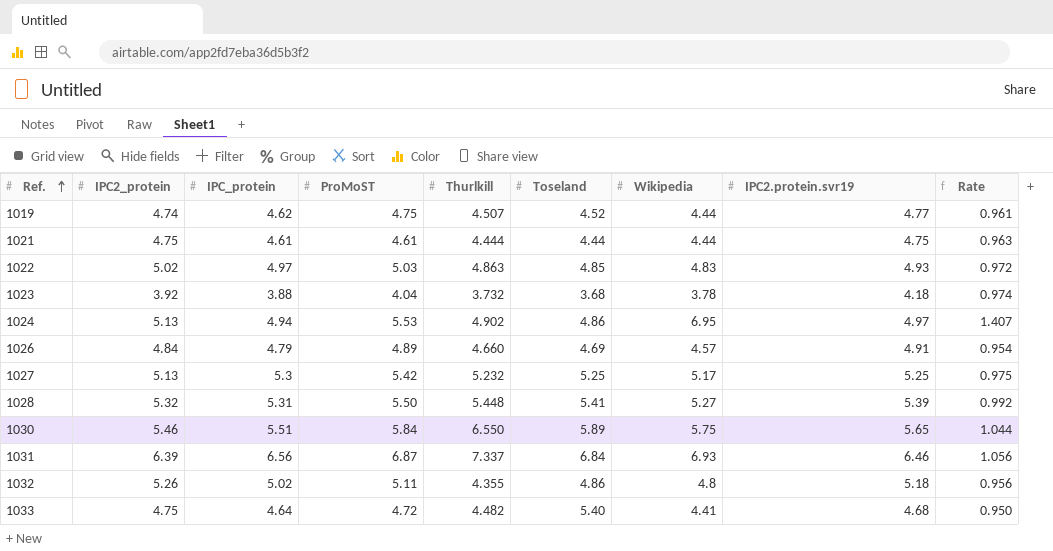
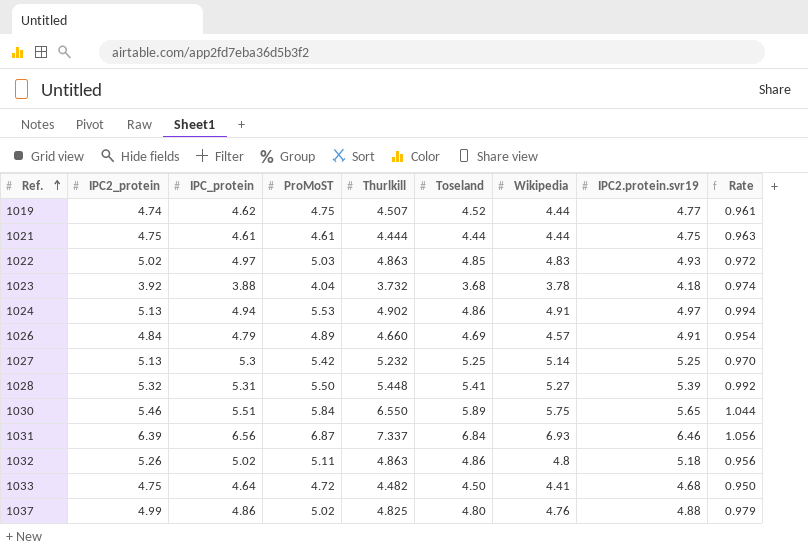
1024 | Wikipedia: 6.95 -> 4.91
1024 | Rate: 1.407 -> 0.994
1027 | Wikipedia: 5.17 -> 5.14
1027 | Rate: 0.975 -> 0.970
1032 | Thurlkill: 4.355 -> 4.863
1033 | Toseland: 5.40 -> 4.50
row 1037: none -> 4.99 | 4.86 | 5.02 | 4.825 | 4.80 | 4.76 | 4.88 | 0.979

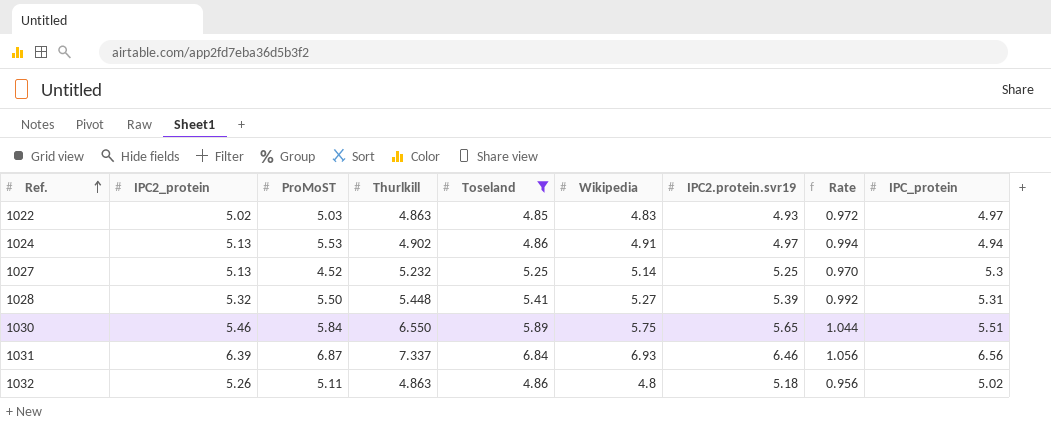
filter: none -> Toseland >= 4.85
column IPC_protein | position: 3 -> 9
1027 | ProMoST: 5.42 -> 4.52

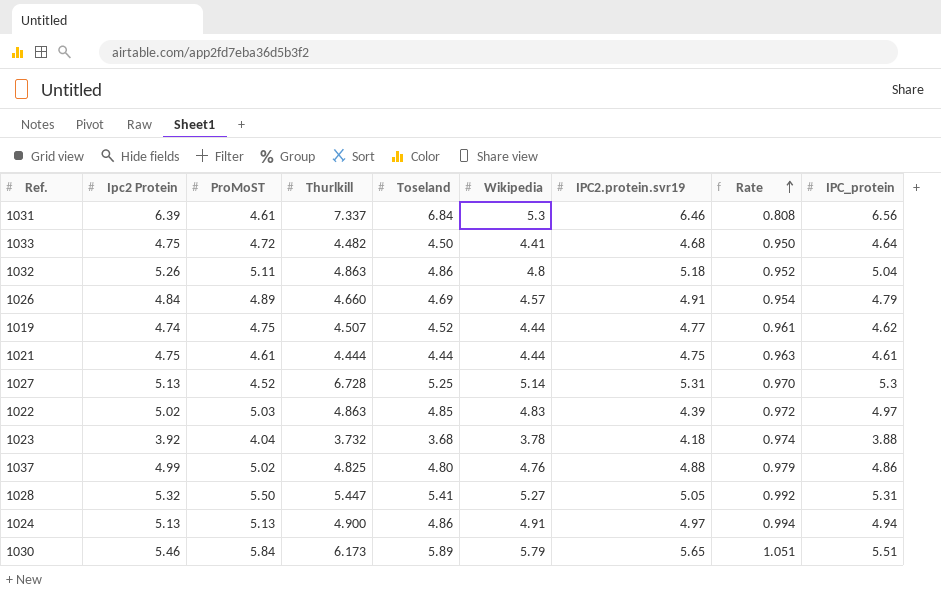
filter: Toseland >= 4.85 -> none
row order: Ref. ascending -> Rate ascending
column name: IPC2_protein -> Ipc2 Protein
1031 | ProMoST: 6.87 -> 4.61
1031 | Wikipedia: 6.93 -> 5.3
1031 | Rate: 1.056 -> 0.808
1032 | Rate: 0.956 -> 0.952
1032 | IPC_protein: 5.02 -> 5.04
1027 | Thurlkill: 5.232 -> 6.728
1027 | IPC2.protein.svr19: 5.25 -> 5.31
1022 | IPC2.protein.svr19: 4.93 -> 4.39
1028 | Thurlkill: 5.448 -> 5.447
1028 | IPC2.protein.svr19: 5.39 -> 5.05
1024 | ProMoST: 5.53 -> 5.13
1024 | Thurlkill: 4.902 -> 4.900
1030 | Thurlkill: 6.550 -> 6.173
1030 | Wikipedia: 5.75 -> 5.79
1030 | Rate: 1.044 -> 1.051

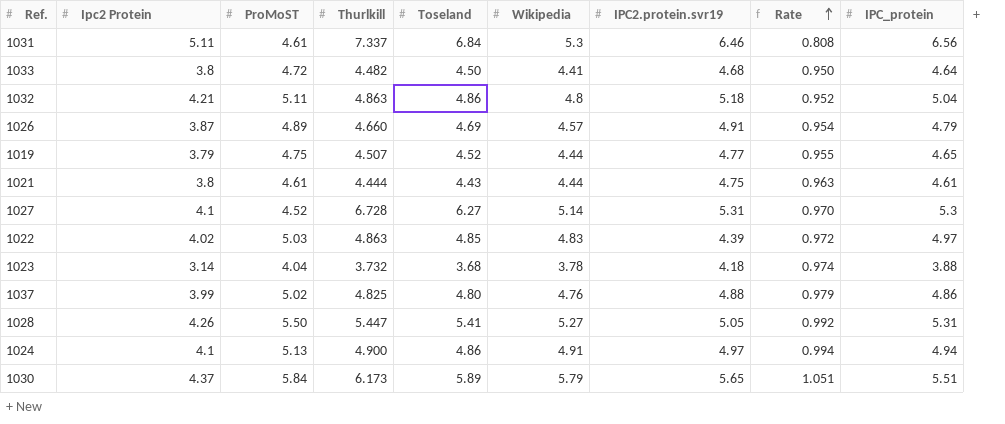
1031 | Ipc2 Protein: 6.39 -> 5.11
1033 | Ipc2 Protein: 4.75 -> 3.8
1032 | Ipc2 Protein: 5.26 -> 4.21
1026 | Ipc2 Protein: 4.84 -> 3.87
1019 | Ipc2 Protein: 4.74 -> 3.79
1019 | Rate: 0.961 -> 0.955
1019 | IPC_protein: 4.62 -> 4.65
1021 | Ipc2 Protein: 4.75 -> 3.8
1021 | Toseland: 4.44 -> 4.43
1027 | Ipc2 Protein: 5.13 -> 4.1
1027 | Toseland: 5.25 -> 6.27
1022 | Ipc2 Protein: 5.02 -> 4.02
1023 | Ipc2 Protein: 3.92 -> 3.14
1037 | Ipc2 Protein: 4.99 -> 3.99
1028 | Ipc2 Protein: 5.32 -> 4.26
1024 | Ipc2 Protein: 5.13 -> 4.1
1030 | Ipc2 Protein: 5.46 -> 4.37

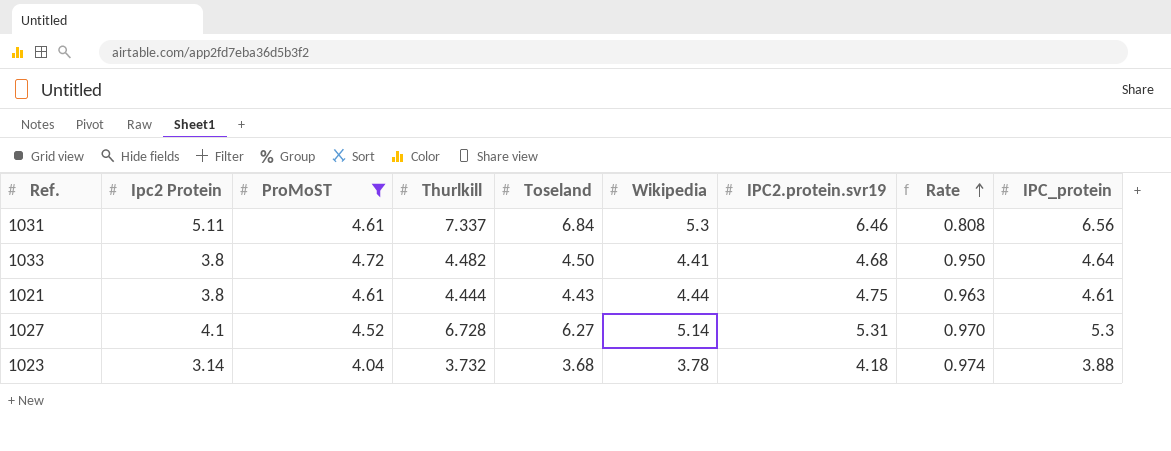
filter: none -> ProMoST <= 4.72

